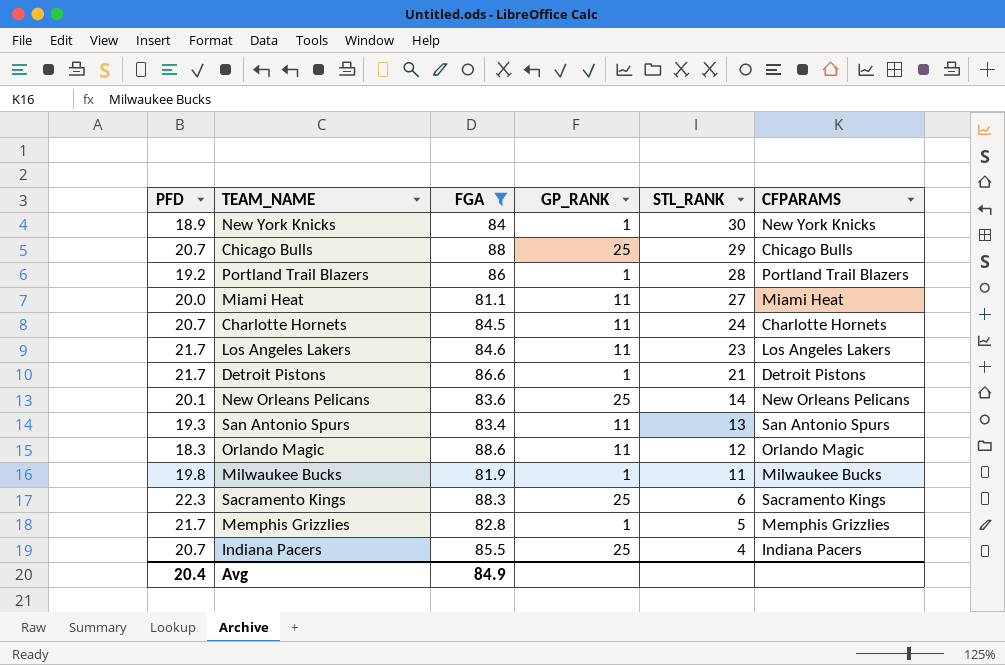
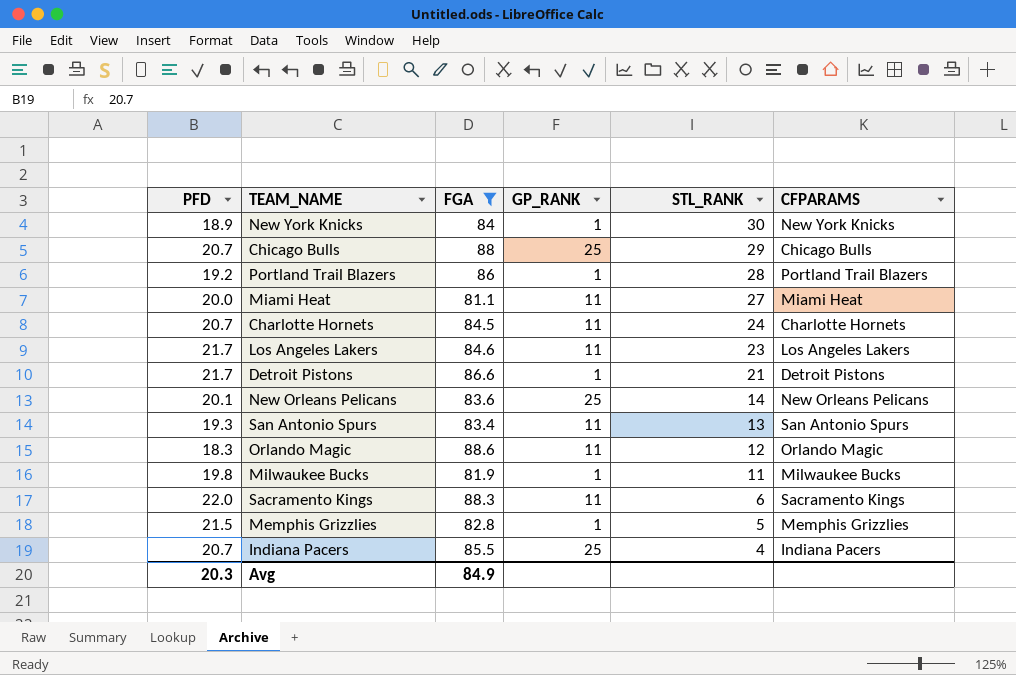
Sacramento Kings | PFD: 22.3 -> 22.0
Sacramento Kings | GP_RANK: 25 -> 11
Memphis Grizzlies | PFD: 21.7 -> 21.5
Avg | PFD: 20.4 -> 20.3

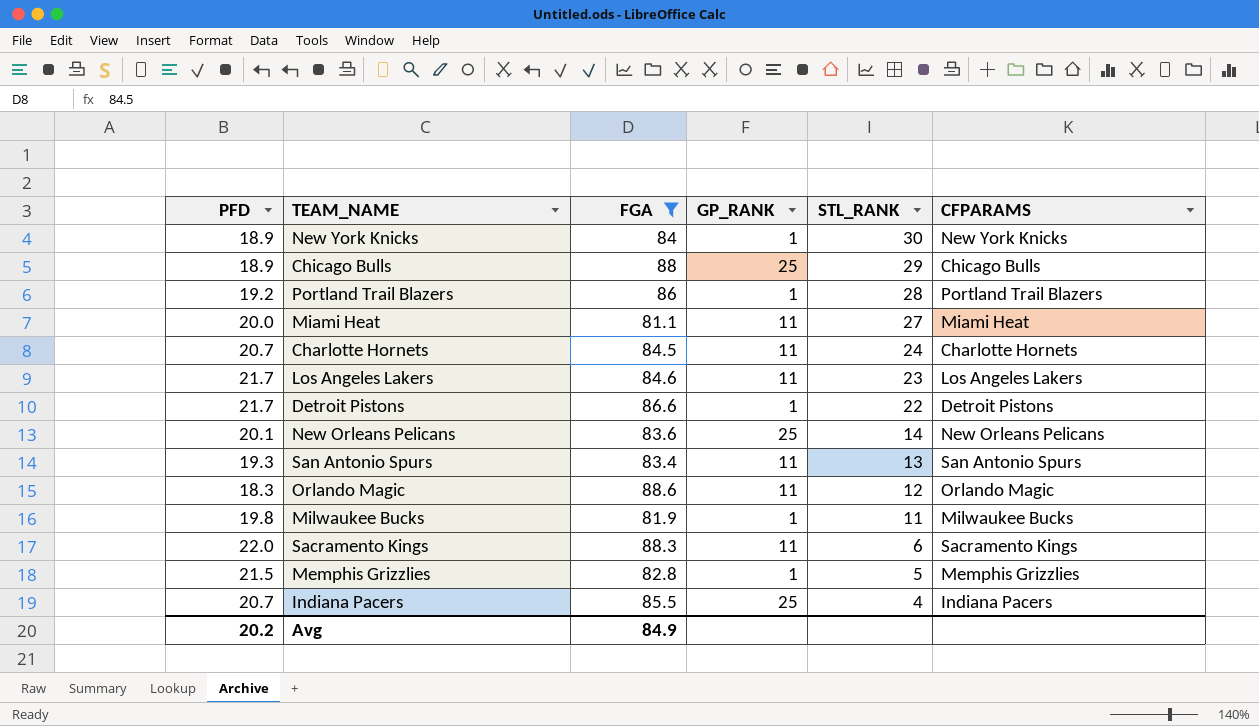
Chicago Bulls | PFD: 20.7 -> 18.9
Detroit Pistons | STL_RANK: 21 -> 22
Avg | PFD: 20.3 -> 20.2

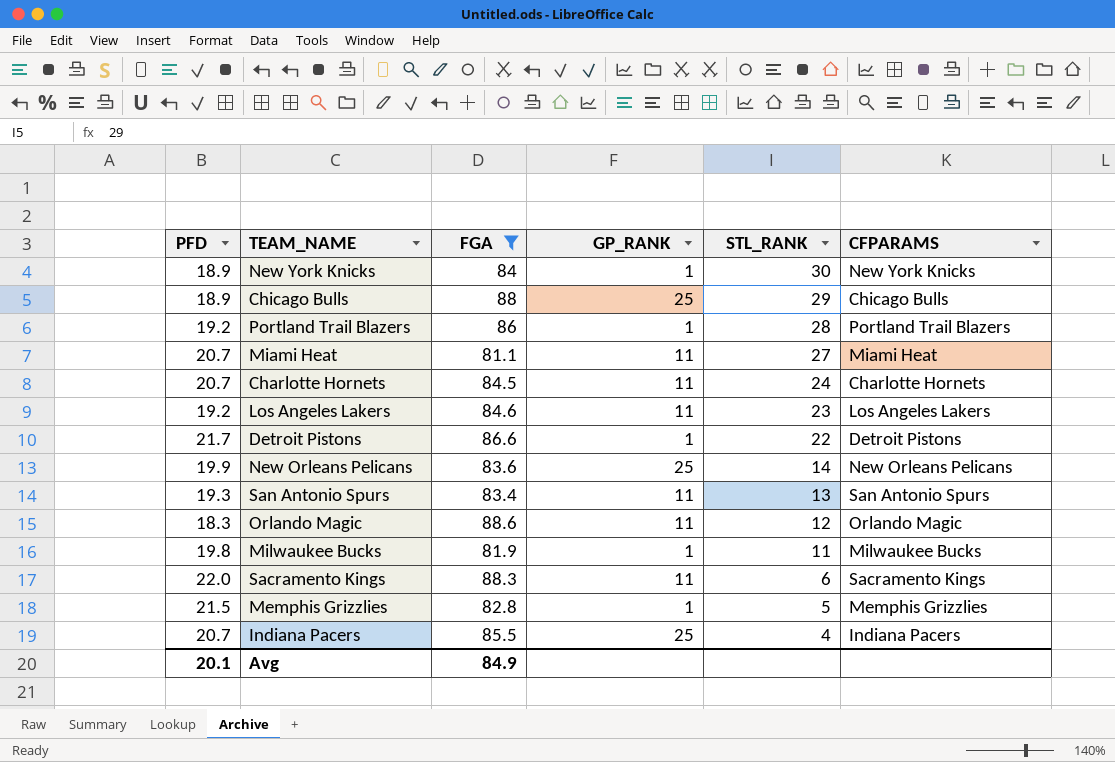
Miami Heat | PFD: 20.0 -> 20.7
Los Angeles Lakers | PFD: 21.7 -> 19.2
New Orleans Pelicans | PFD: 20.1 -> 19.9
Avg | PFD: 20.2 -> 20.1

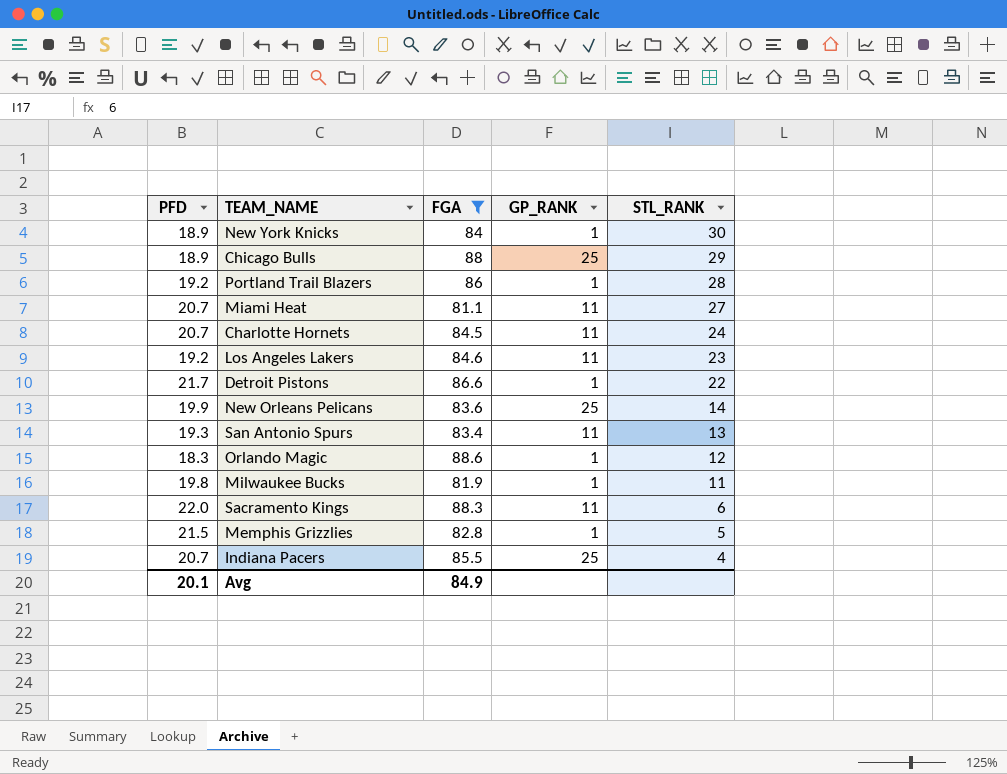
column CFPARAMS | position: 6 -> none
Orlando Magic | GP_RANK: 11 -> 1

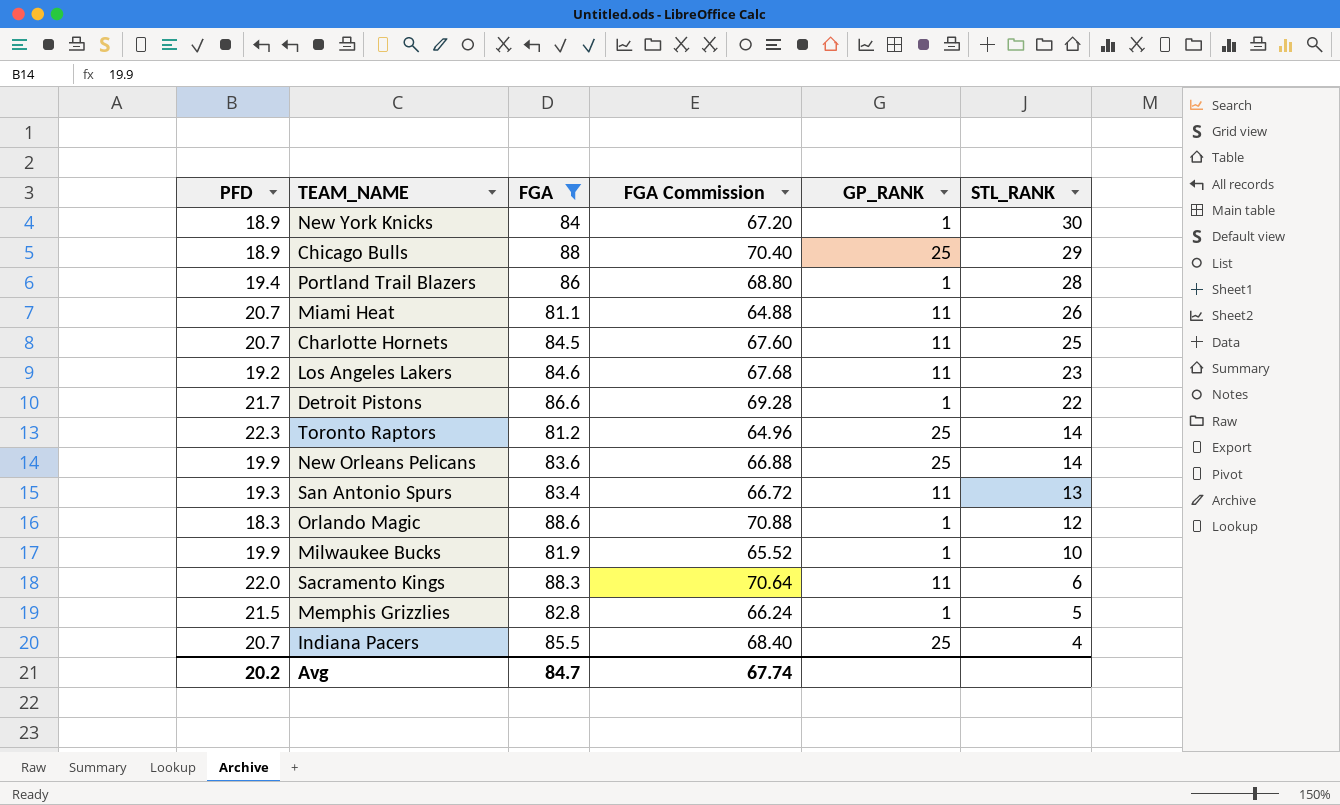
column FGA Commission | formula: none -> [FGA] * 0.8
Portland Trail Blazers | PFD: 19.2 -> 19.4
Miami Heat | STL_RANK: 27 -> 26
Charlotte Hornets | STL_RANK: 24 -> 25
row Toronto Raptors: none -> 22.3 | 81.2 | 64.96 | 25 | 14
Milwaukee Bucks | PFD: 19.8 -> 19.9
Milwaukee Bucks | STL_RANK: 11 -> 10
Avg | PFD: 20.1 -> 20.2
Avg | FGA: 84.9 -> 84.7

